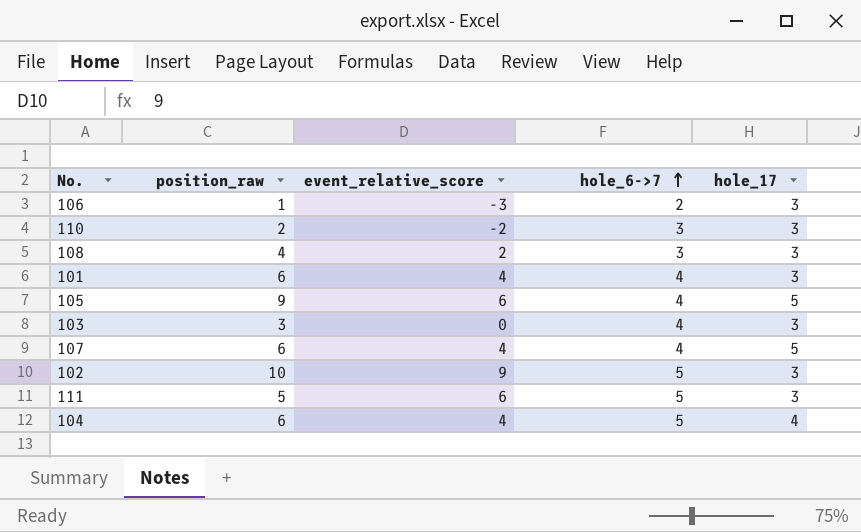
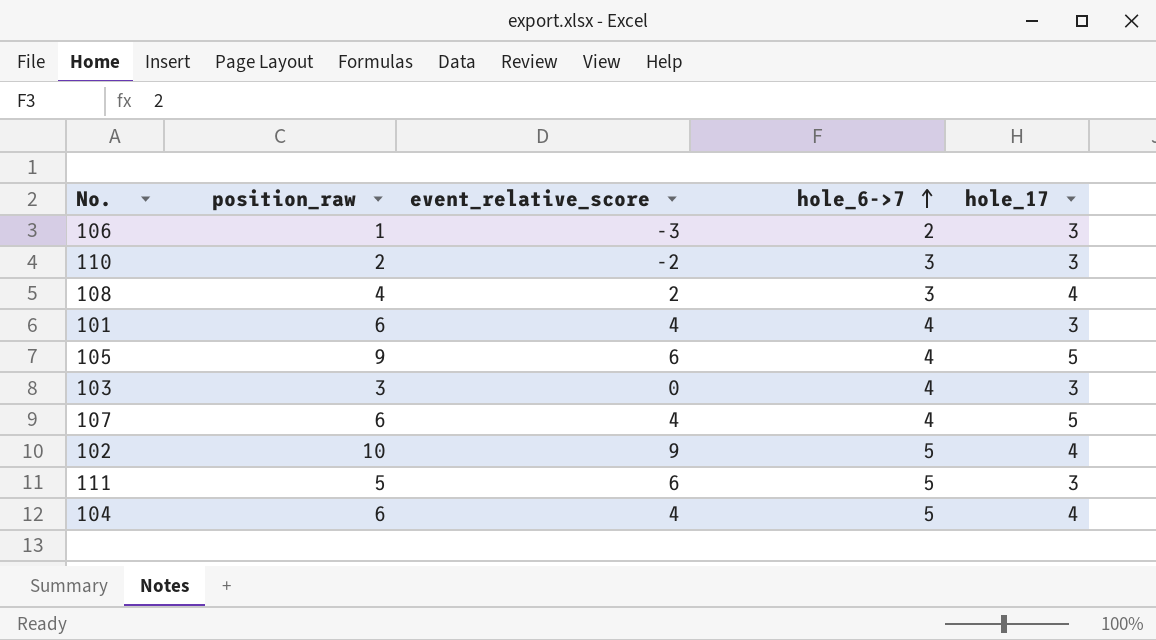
108 | hole_17: 3 -> 4
102 | hole_17: 3 -> 4

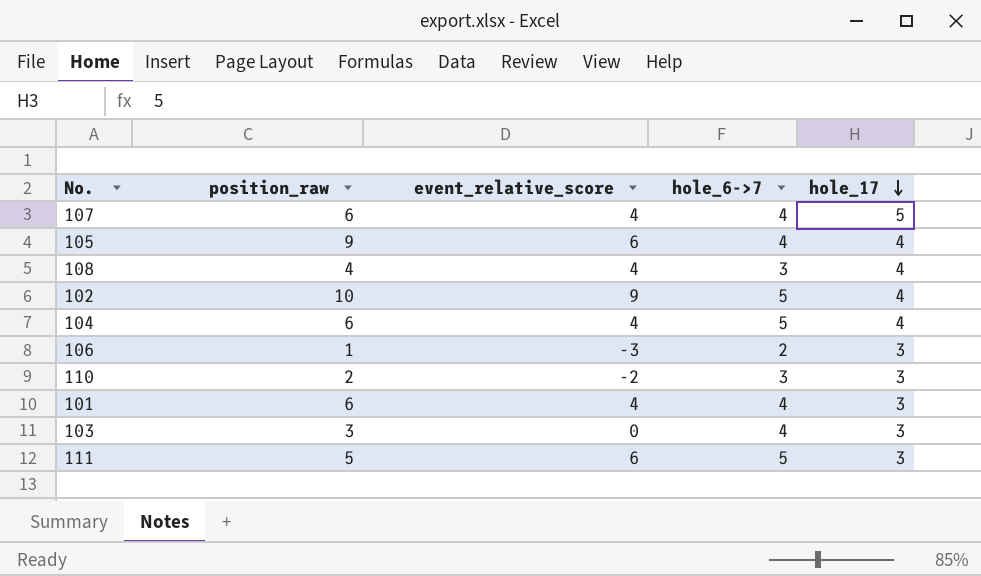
row order: hole_6->7 ascending -> hole_17 descending
105 | hole_17: 5 -> 4
108 | event_relative_score: 2 -> 4

